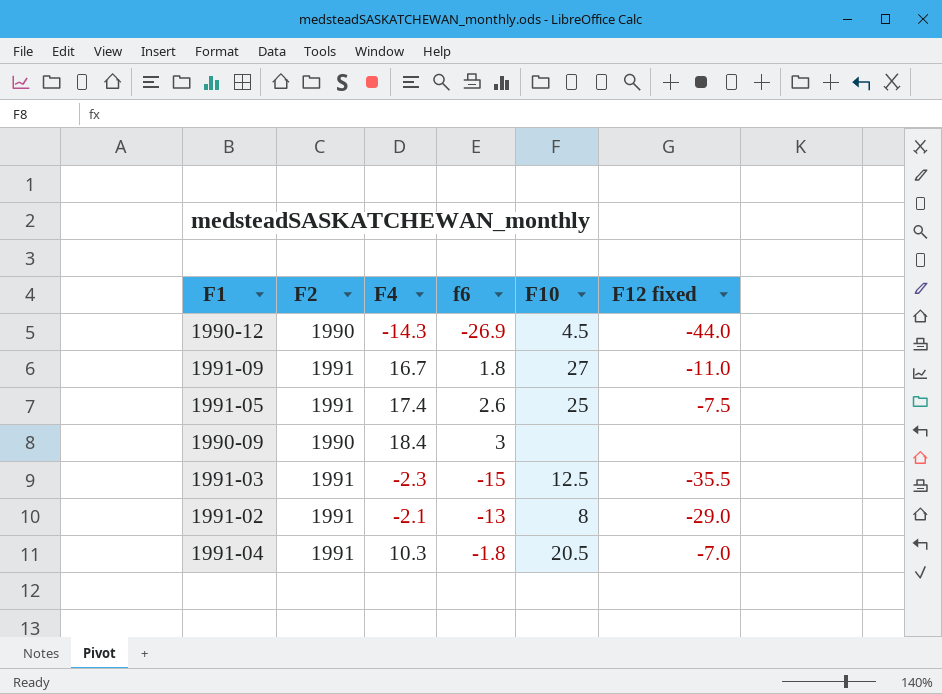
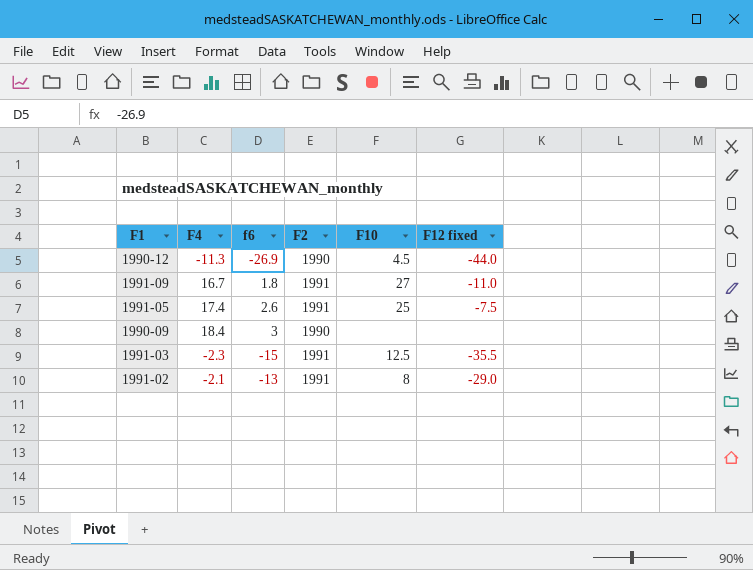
column F2 | position: 2 -> 4
row 1991-04: 1991 | 10.3 | -1.8 | 20.5 | -7.0 -> none
1990-12 | F4: -14.3 -> -11.3

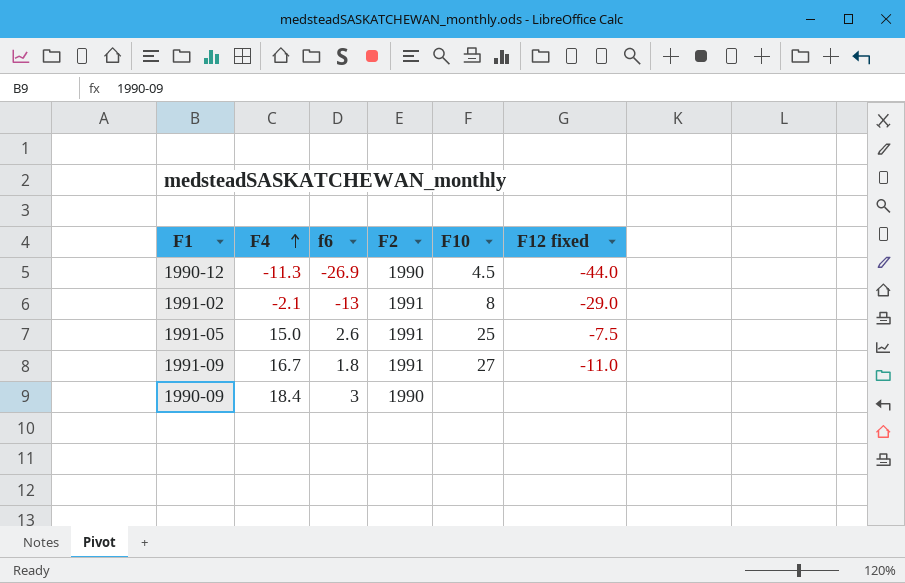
row order: none -> F4 ascending
row 1991-03: -2.3 | -15 | 1991 | 12.5 | -35.5 -> none
1991-05 | F4: 17.4 -> 15.0

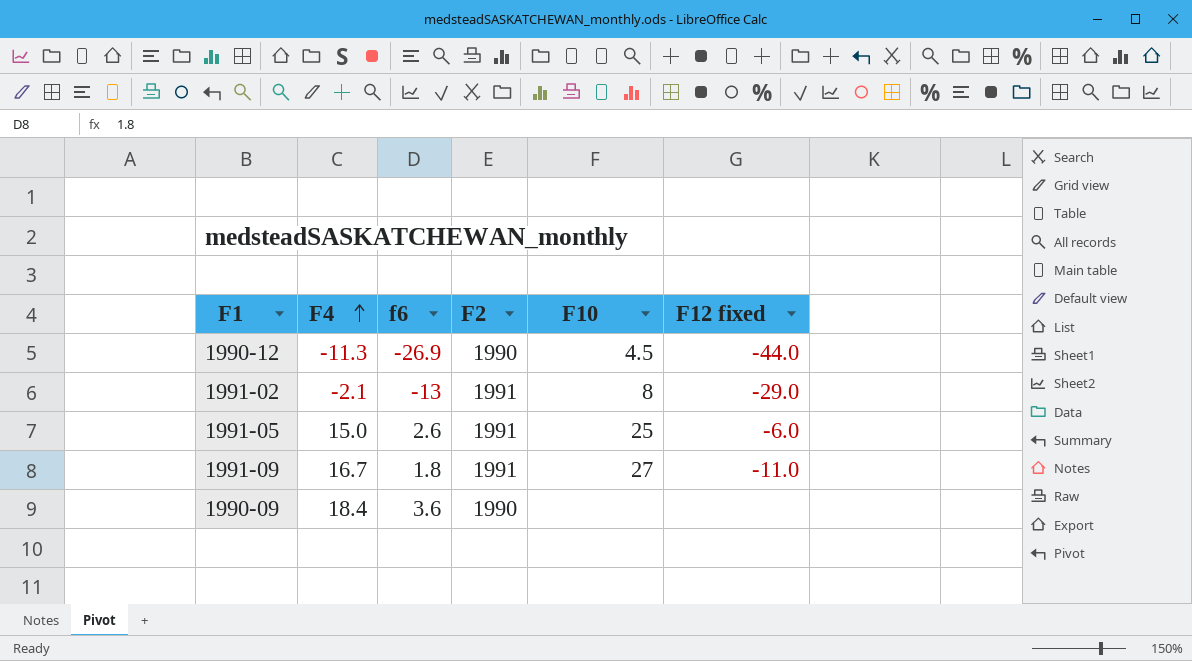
1991-05 | F12 fixed: -7.5 -> -6.0
1990-09 | f6: 3 -> 3.6

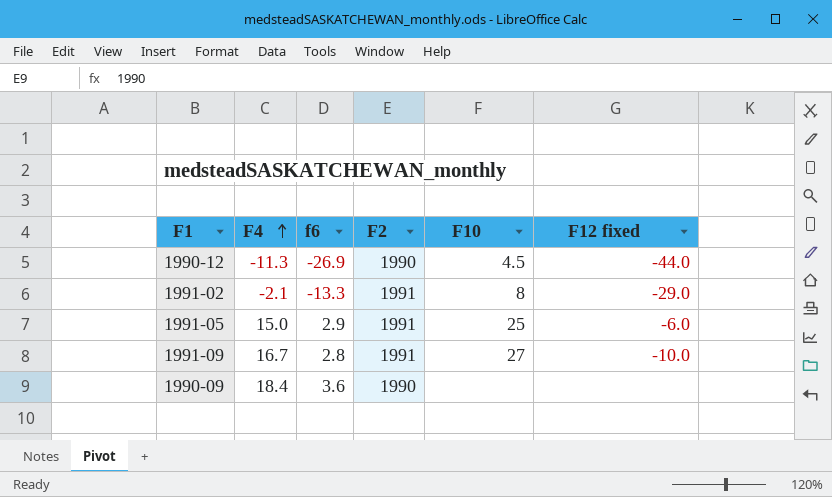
1991-02 | f6: -13 -> -13.3
1991-05 | f6: 2.6 -> 2.9
1991-09 | f6: 1.8 -> 2.8
1991-09 | F12 fixed: -11.0 -> -10.0

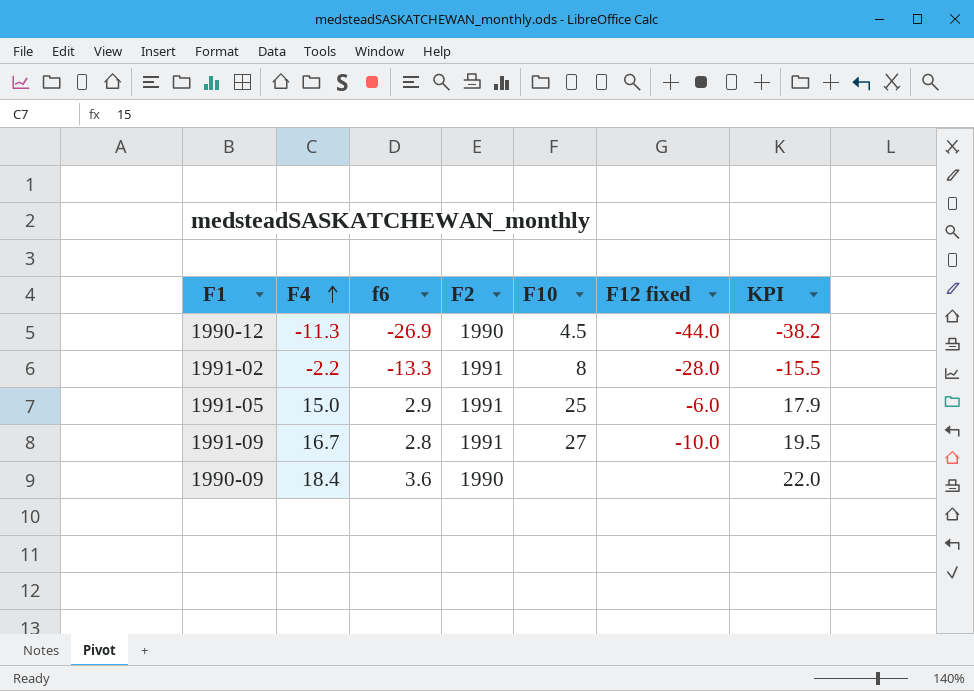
column KPI | formula: none -> [F4] + [f6]
1991-02 | F4: -2.1 -> -2.2
1991-02 | F12 fixed: -29.0 -> -28.0

